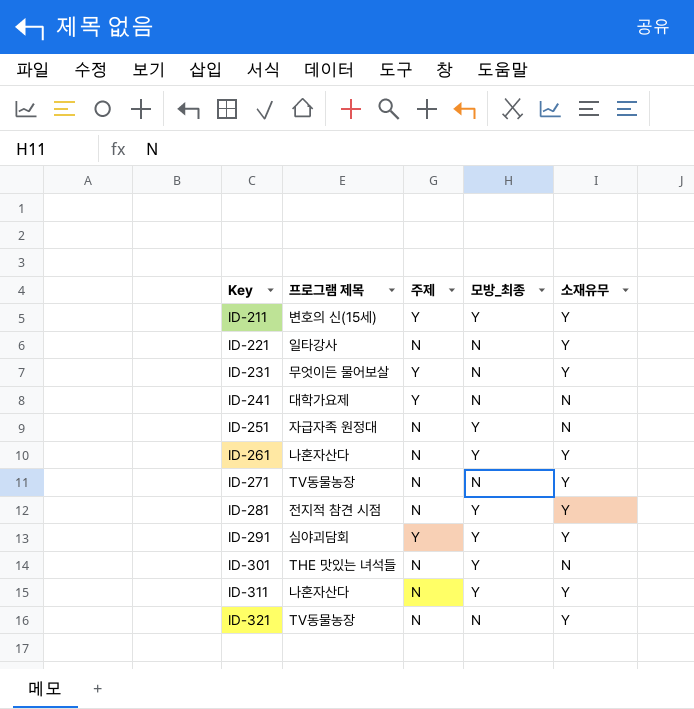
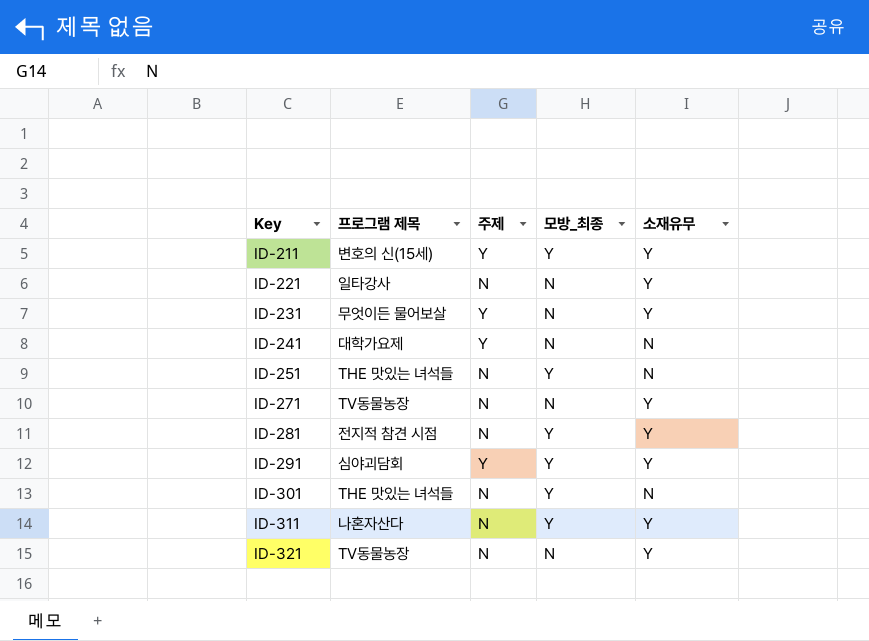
row ID-261: 나혼자산다 | N | Y | Y -> none
ID-251 | 프로그램 제목: 자급자족 원정대 -> THE 맛있는 녀석들

